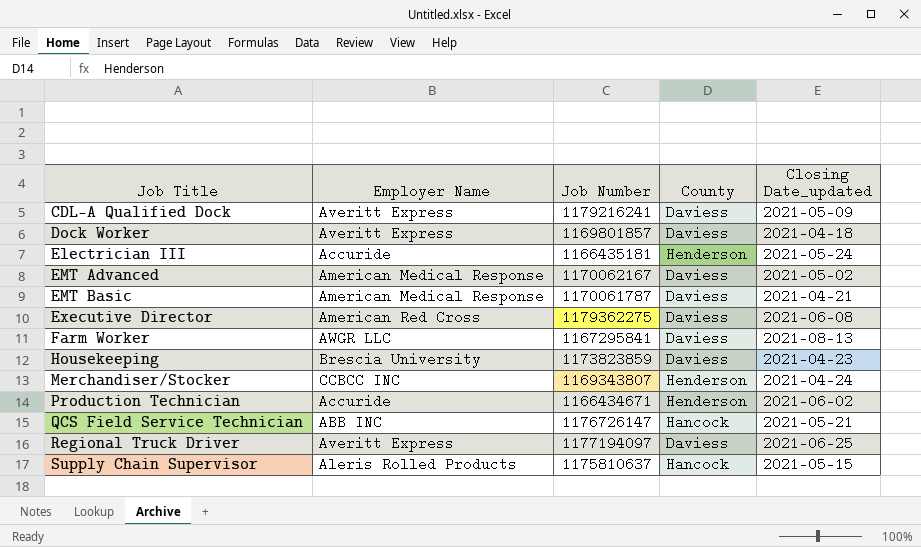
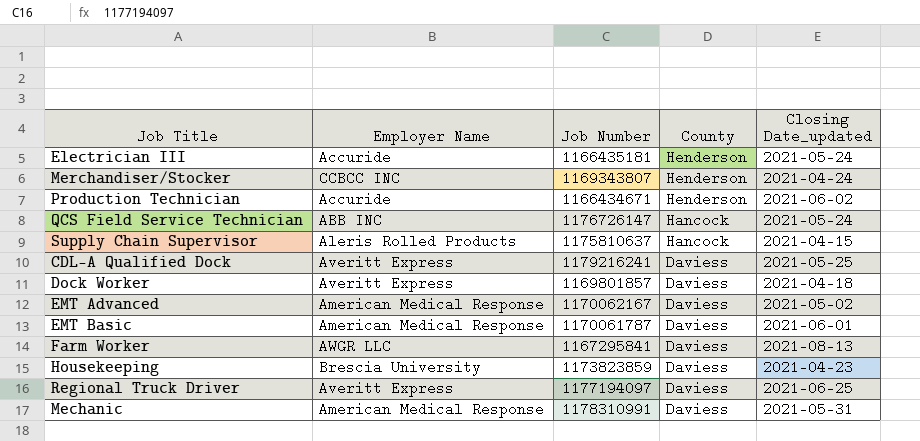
row order: Job Title ascending -> County descending
row Executive Director: American Red Cross | 1179362275 | Daviess | 2021-06-08 -> none
QCS Field Service Technician | Closing Date_updated: 2021-05-21 -> 2021-05-24
Supply Chain Supervisor | Closing Date_updated: 2021-05-15 -> 2021-04-15
CDL-A Qualified Dock | Closing Date_updated: 2021-05-09 -> 2021-05-25
EMT Basic | Closing Date_updated: 2021-04-21 -> 2021-06-01
row Mechanic: none -> American Medical Response | 1178310991 | Daviess | 2021-05-31

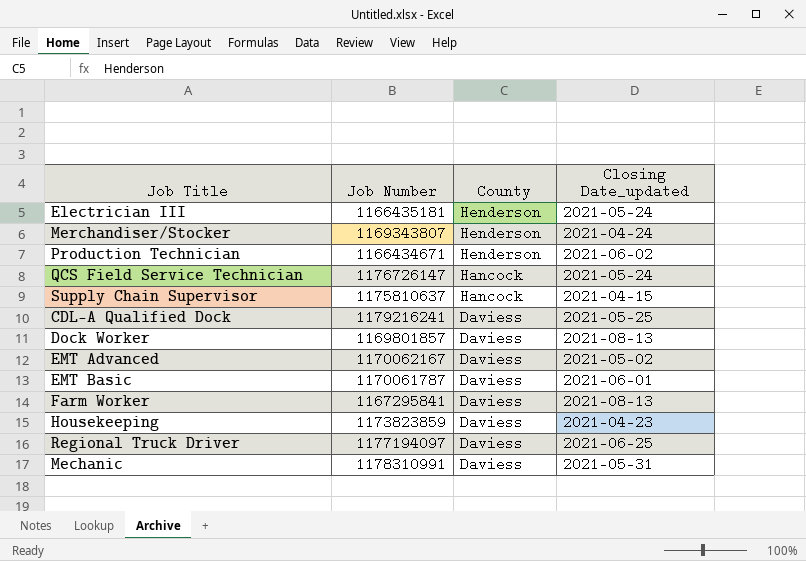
column Employer Name | position: 2 -> none
Dock Worker | Closing Date_updated: 2021-04-18 -> 2021-08-13

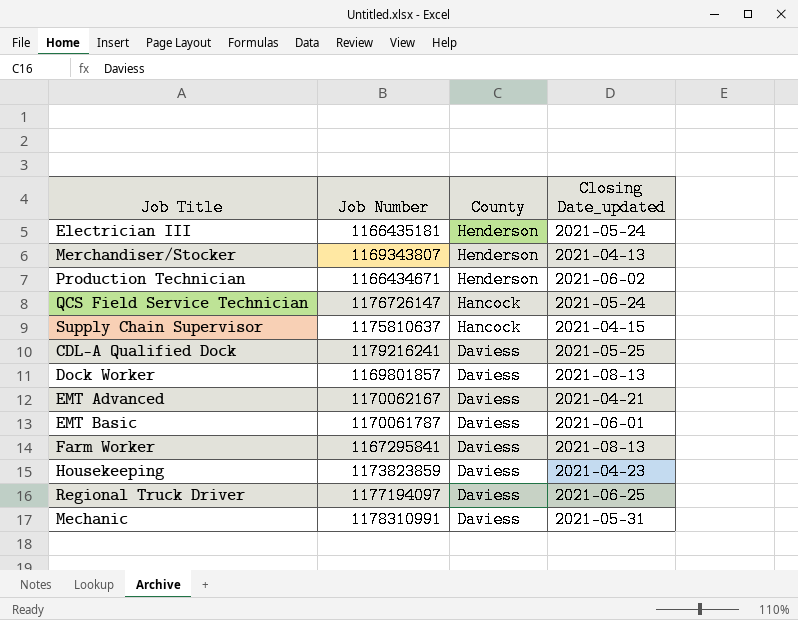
Merchandiser/Stocker | Closing Date_updated: 2021-04-24 -> 2021-04-13
EMT Advanced | Closing Date_updated: 2021-05-02 -> 2021-04-21

